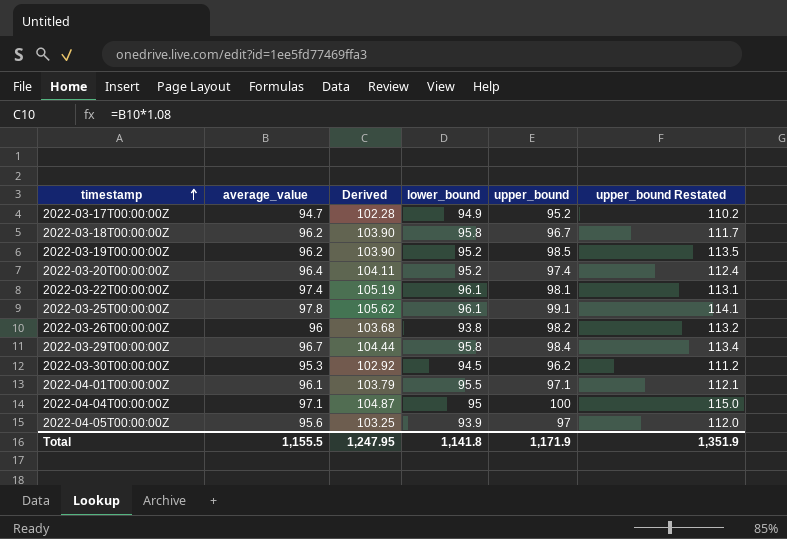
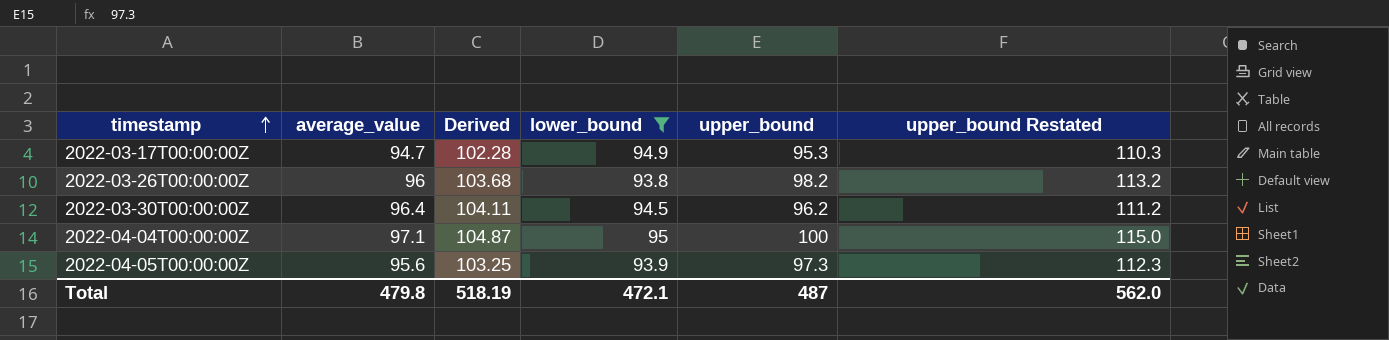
filter: none -> lower_bound <= 95
2022-03-17T00:00:00Z | upper_bound: 95.2 -> 95.3
2022-03-17T00:00:00Z | upper_bound Restated: 110.2 -> 110.3
2022-03-30T00:00:00Z | average_value: 95.3 -> 96.4
2022-03-30T00:00:00Z | Derived: 102.92 -> 104.11
2022-04-05T00:00:00Z | upper_bound: 97 -> 97.3
2022-04-05T00:00:00Z | upper_bound Restated: 112.0 -> 112.3
Total | average_value: 1,155.5 -> 479.8
Total | Derived: 1,247.95 -> 518.19
Total | lower_bound: 1,141.8 -> 472.1
Total | upper_bound: 1,171.9 -> 487
Total | upper_bound Restated: 1,351.9 -> 562.0

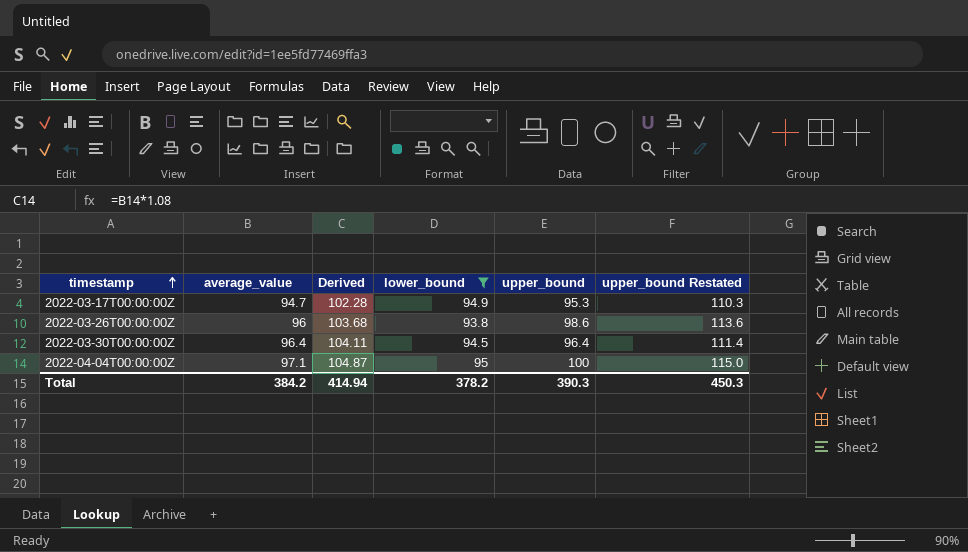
row 2022-04-05T00:00:00Z: 95.6 | 103.25 | 93.9 | 97.3 | 112.3 -> none
2022-03-26T00:00:00Z | upper_bound: 98.2 -> 98.6
2022-03-26T00:00:00Z | upper_bound Restated: 113.2 -> 113.6
2022-03-30T00:00:00Z | upper_bound: 96.2 -> 96.4
2022-03-30T00:00:00Z | upper_bound Restated: 111.2 -> 111.4
Total | average_value: 479.8 -> 384.2
Total | Derived: 518.19 -> 414.94
Total | lower_bound: 472.1 -> 378.2
Total | upper_bound: 487 -> 390.3
Total | upper_bound Restated: 562.0 -> 450.3

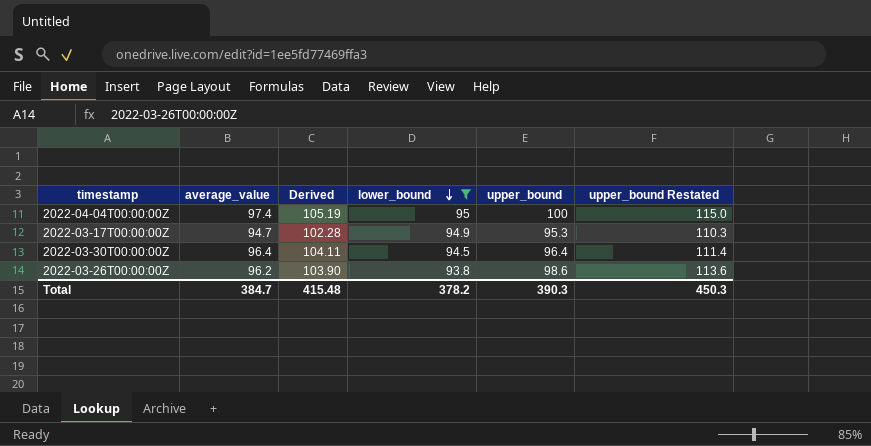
row order: timestamp ascending -> lower_bound descending
2022-04-04T00:00:00Z | average_value: 97.1 -> 97.4
2022-04-04T00:00:00Z | Derived: 104.87 -> 105.19
2022-03-26T00:00:00Z | average_value: 96 -> 96.2
2022-03-26T00:00:00Z | Derived: 103.68 -> 103.90
Total | average_value: 384.2 -> 384.7
Total | Derived: 414.94 -> 415.48

